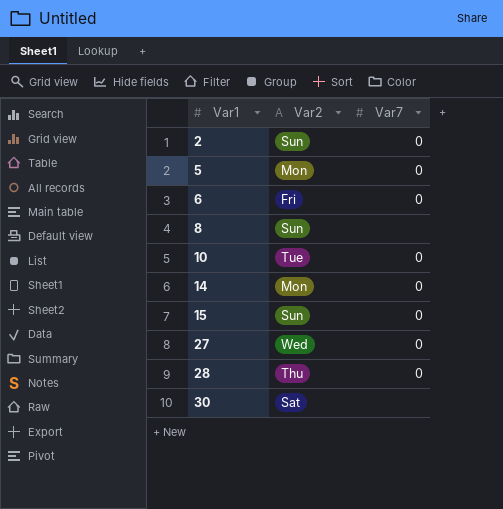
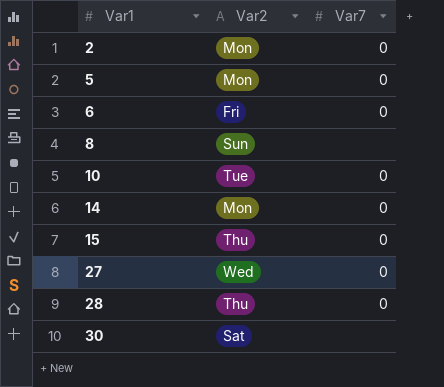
2 | Var2: Sun -> Mon
15 | Var2: Sun -> Thu

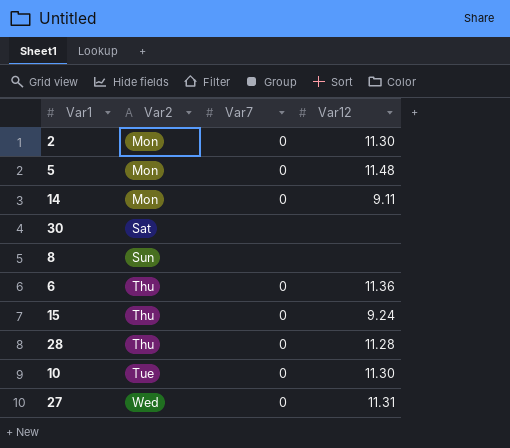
row order: Var1 ascending -> Var2 ascending
column Var12 | position: none -> 4
6 | Var2: Fri -> Thu

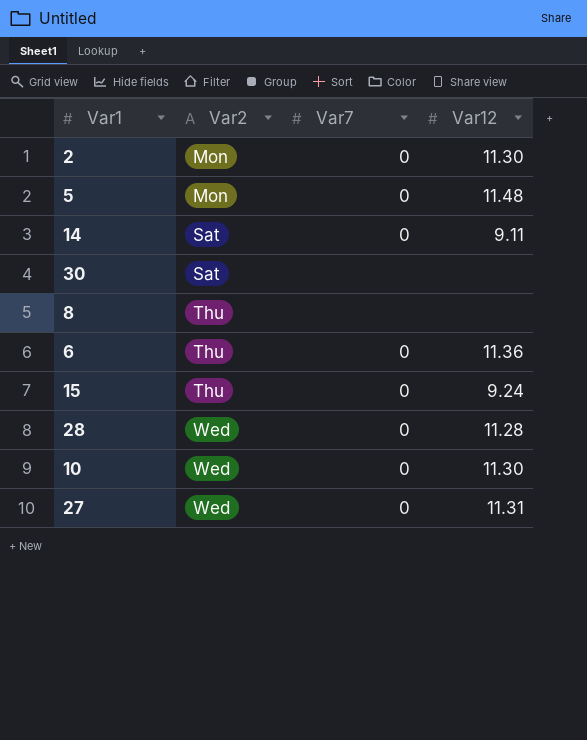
14 | Var2: Mon -> Sat
8 | Var2: Sun -> Thu
28 | Var2: Thu -> Wed
10 | Var2: Tue -> Wed

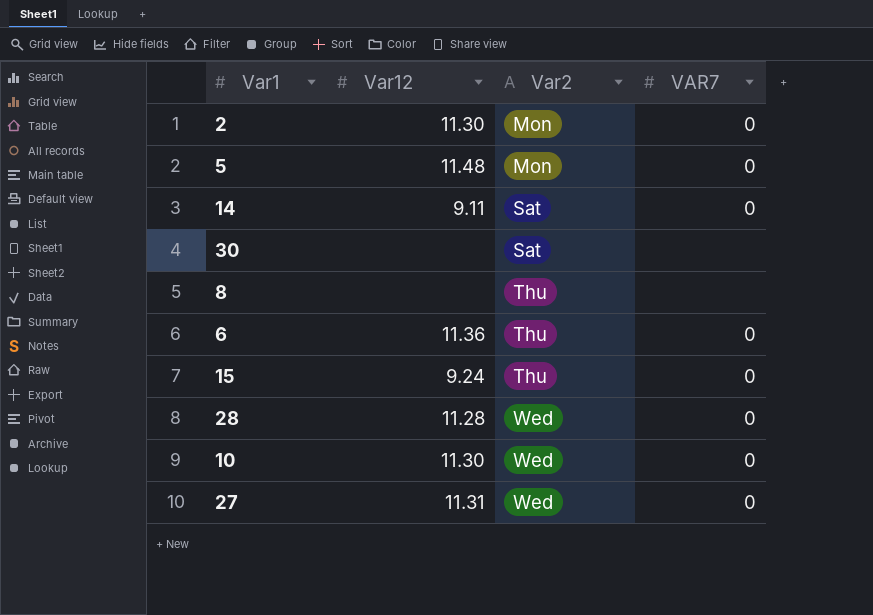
column Var12 | position: 4 -> 2
column name: Var7 -> VAR7

